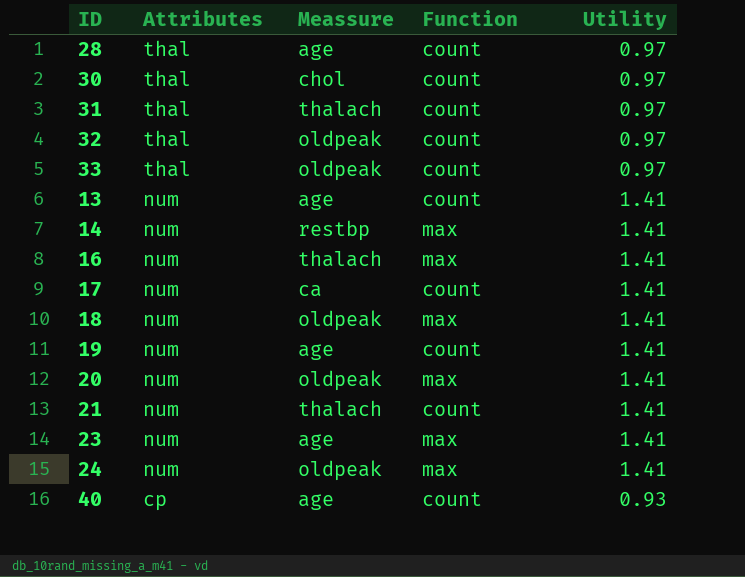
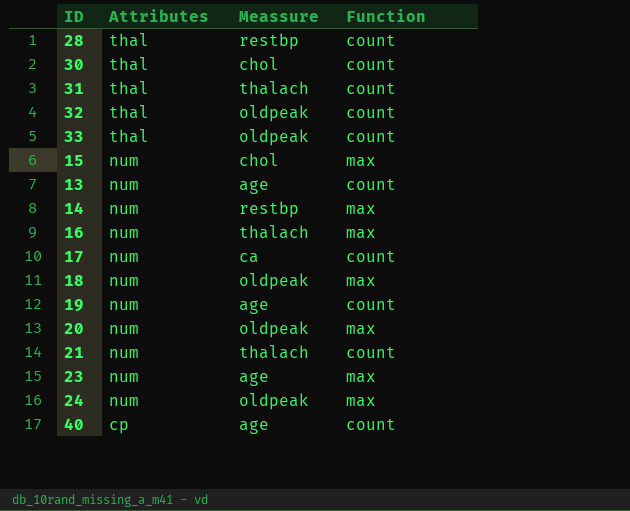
column Utility | position: 5 -> none
28 | Meassure: age -> restbp
row 15: none -> num | chol | max

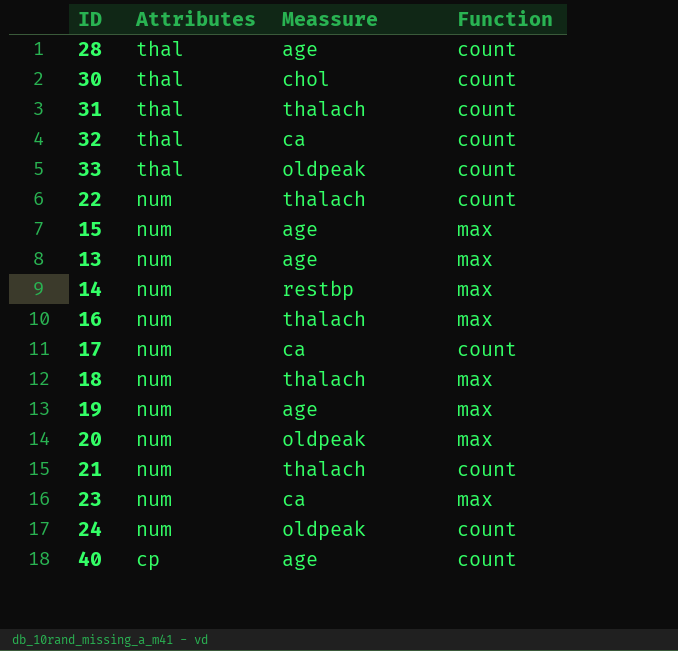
28 | Meassure: restbp -> age
32 | Meassure: oldpeak -> ca
row 22: none -> num | thalach | count
15 | Meassure: chol -> age
13 | Function: count -> max
18 | Meassure: oldpeak -> thalach
19 | Function: count -> max
23 | Meassure: age -> ca
24 | Function: max -> count

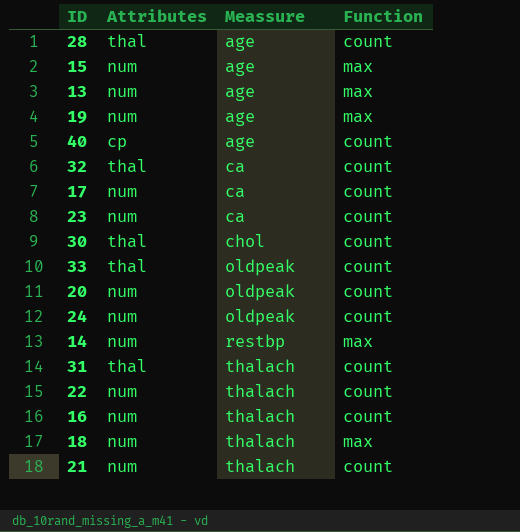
row order: Attributes descending -> Meassure ascending
23 | Function: max -> count
20 | Function: max -> count
16 | Function: max -> count

